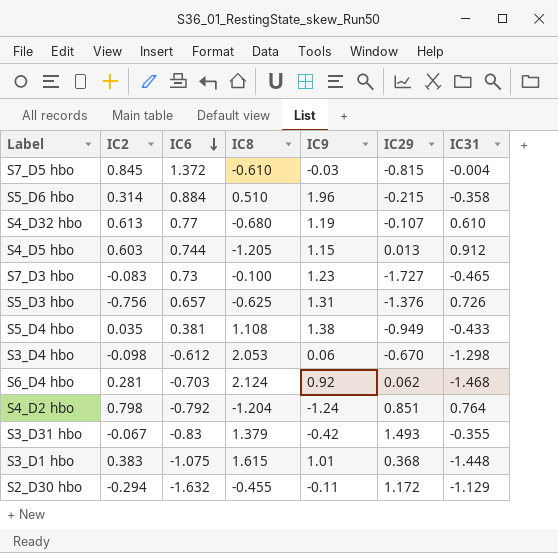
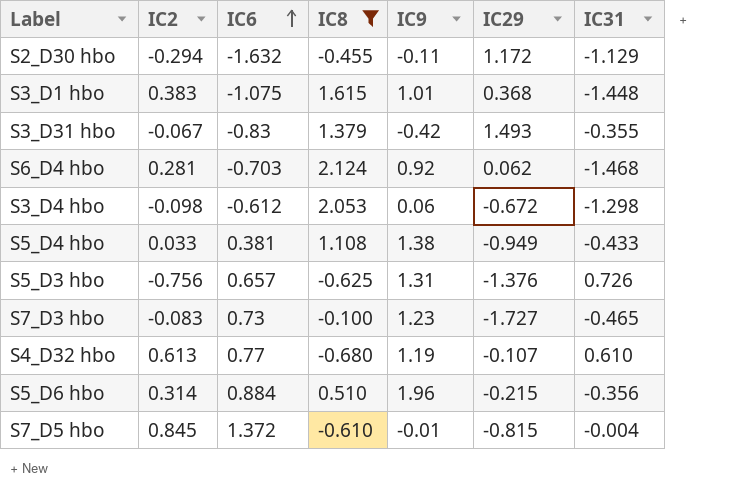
filter: none -> IC8 >= -0.680
row order: IC6 descending -> IC6 ascending
S3_D4 hbo | IC29: -0.670 -> -0.672
S5_D4 hbo | IC2: 0.035 -> 0.033
S5_D6 hbo | IC31: -0.358 -> -0.356
S7_D5 hbo | IC9: -0.03 -> -0.01

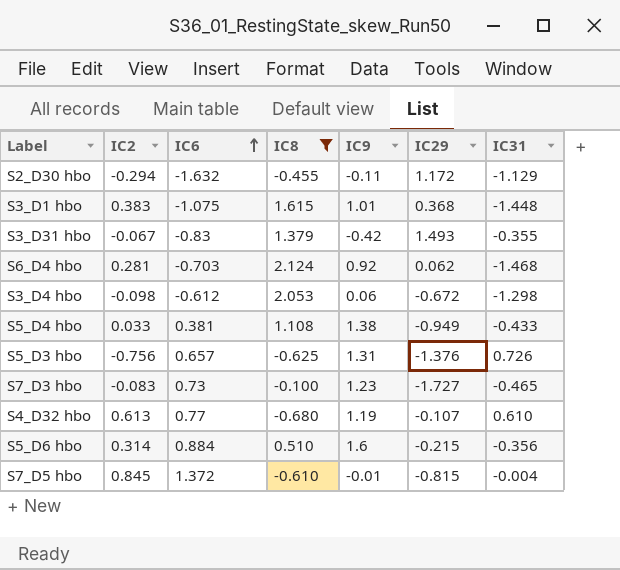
S5_D6 hbo | IC9: 1.96 -> 1.6

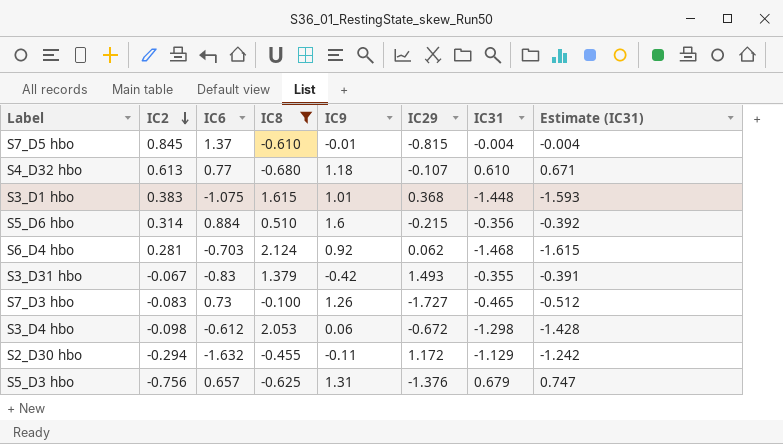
row order: IC6 ascending -> IC2 descending
column Estimate (IC31) | formula: none -> [IC31] * 1.1
row S5_D4 hbo: 0.033 | 0.381 | 1.108 | 1.38 | -0.949 | -0.433 -> none
S7_D5 hbo | IC6: 1.372 -> 1.37
S4_D32 hbo | IC9: 1.19 -> 1.18
S7_D3 hbo | IC9: 1.23 -> 1.26
S5_D3 hbo | IC31: 0.726 -> 0.679

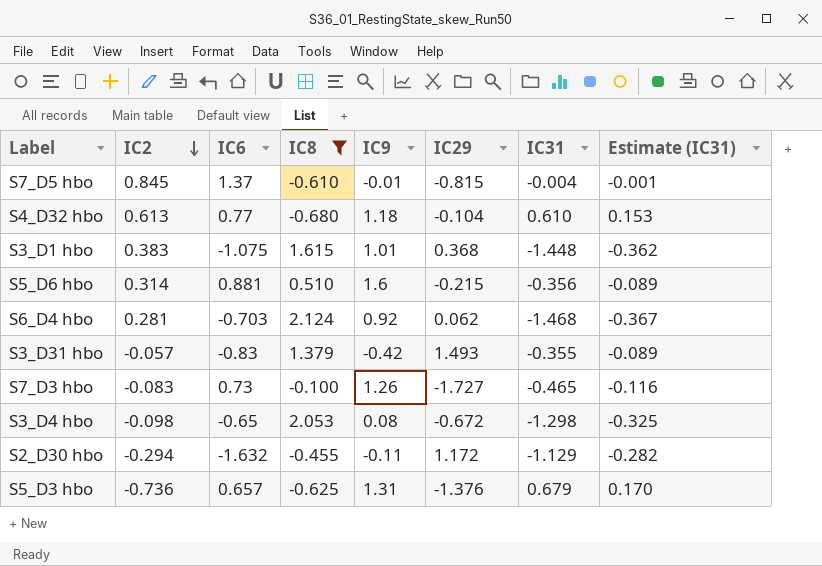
column Estimate (IC31) | formula: [IC31] * 1.1 -> [IC31] * 0.25
S4_D32 hbo | IC29: -0.107 -> -0.104
S5_D6 hbo | IC6: 0.884 -> 0.881
S3_D31 hbo | IC2: -0.067 -> -0.057
S3_D4 hbo | IC6: -0.612 -> -0.65
S3_D4 hbo | IC9: 0.06 -> 0.08
S5_D3 hbo | IC2: -0.756 -> -0.736

